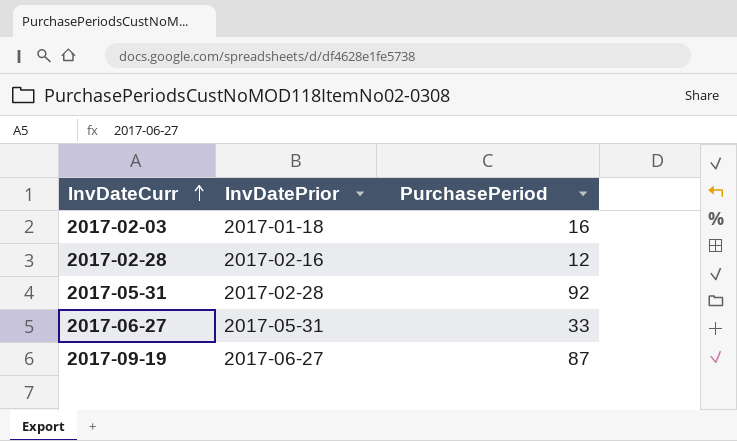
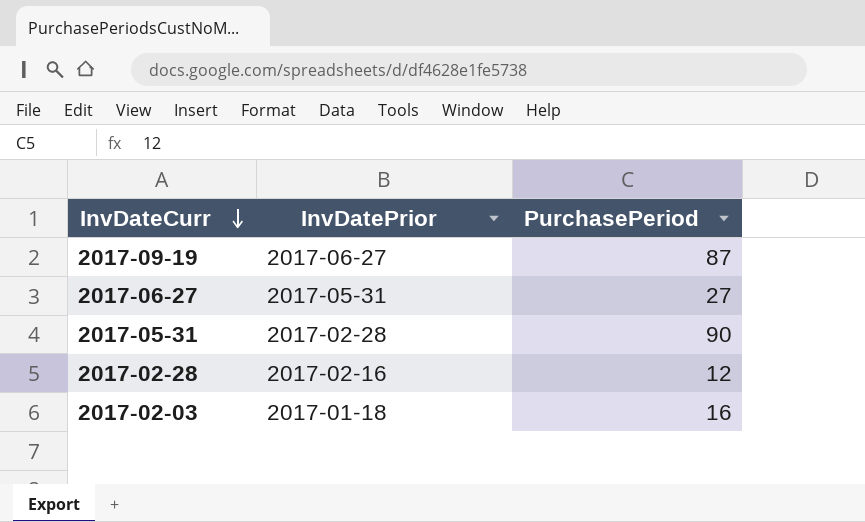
row order: InvDateCurr ascending -> InvDateCurr descending
2017-06-27 | PurchasePeriod: 33 -> 27
2017-05-31 | PurchasePeriod: 92 -> 90

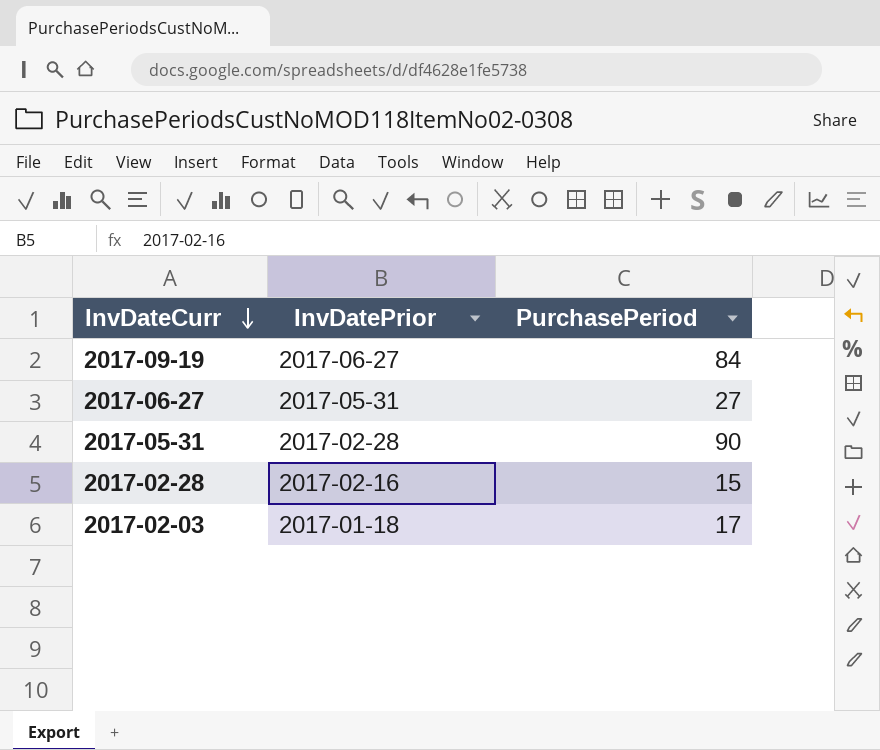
2017-09-19 | PurchasePeriod: 87 -> 84
2017-02-28 | PurchasePeriod: 12 -> 15
2017-02-03 | PurchasePeriod: 16 -> 17

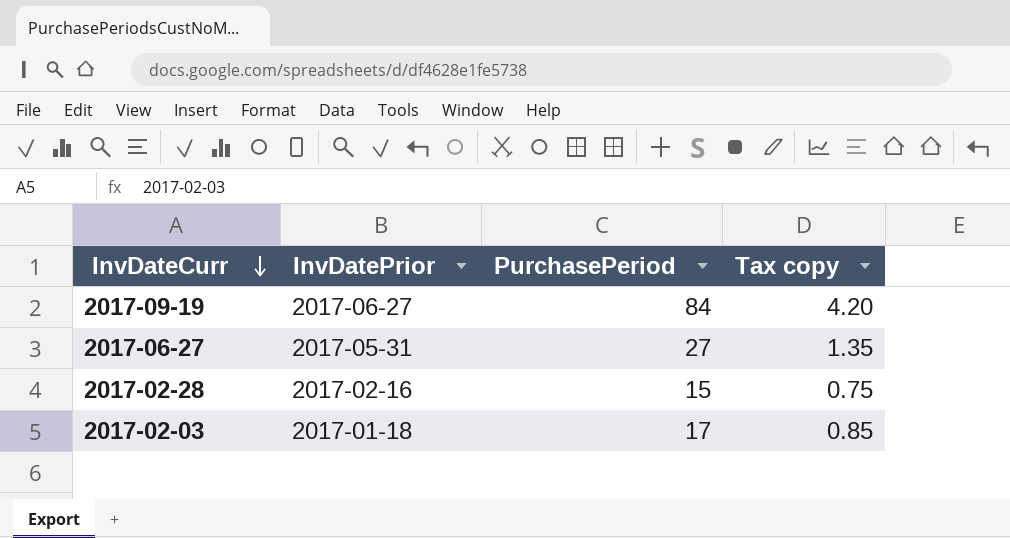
column Tax copy | formula: none -> [PurchasePeriod] * 0.05
row 2017-05-31: 2017-02-28 | 90 -> none

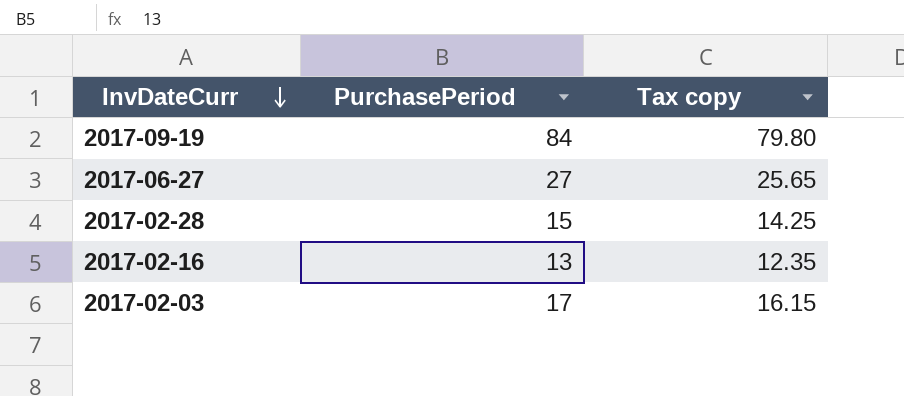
column InvDatePrior | position: 2 -> none
column Tax copy | formula: [PurchasePeriod] * 0.05 -> [PurchasePeriod] * 0.95
row 2017-02-16: none -> 13 | 12.35

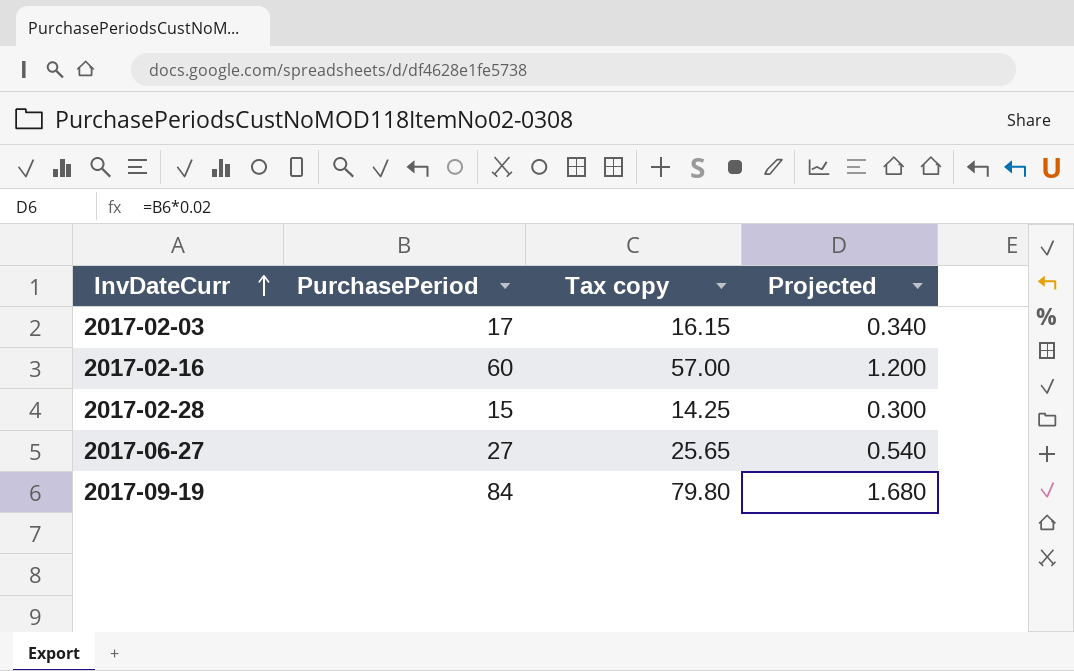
row order: InvDateCurr descending -> InvDateCurr ascending
column Projected | formula: none -> [PurchasePeriod] * 0.02
2017-02-16 | PurchasePeriod: 13 -> 60
2017-02-16 | Tax copy: 12.35 -> 57.00

